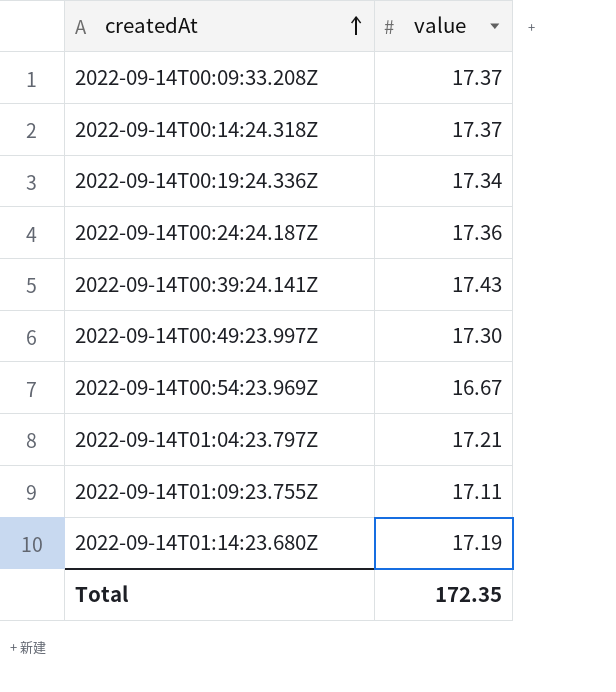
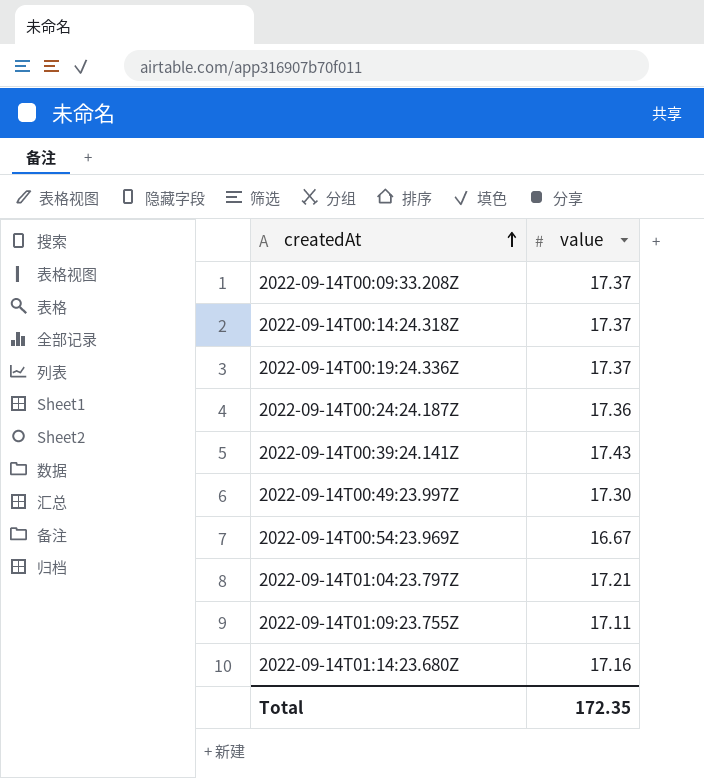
2022-09-14T00:19:24.336Z | value: 17.34 -> 17.37
2022-09-14T01:14:23.680Z | value: 17.19 -> 17.16

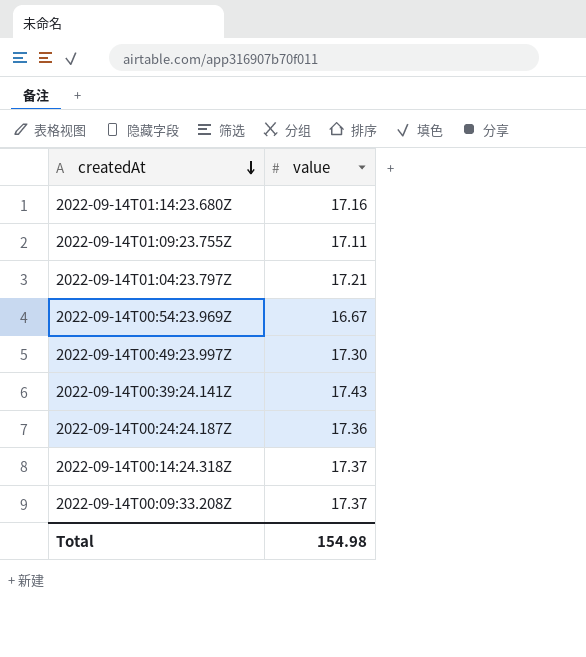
row order: createdAt ascending -> createdAt descending
row 2022-09-14T00:19:24.336Z: 17.37 -> none
Total | value: 172.35 -> 154.98

